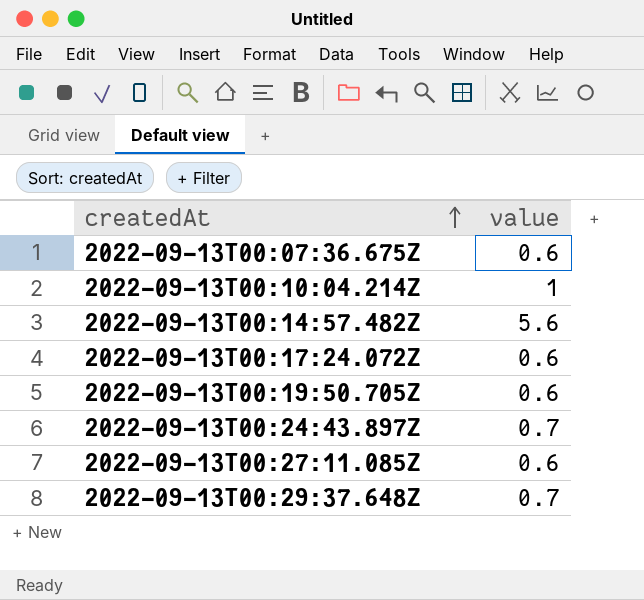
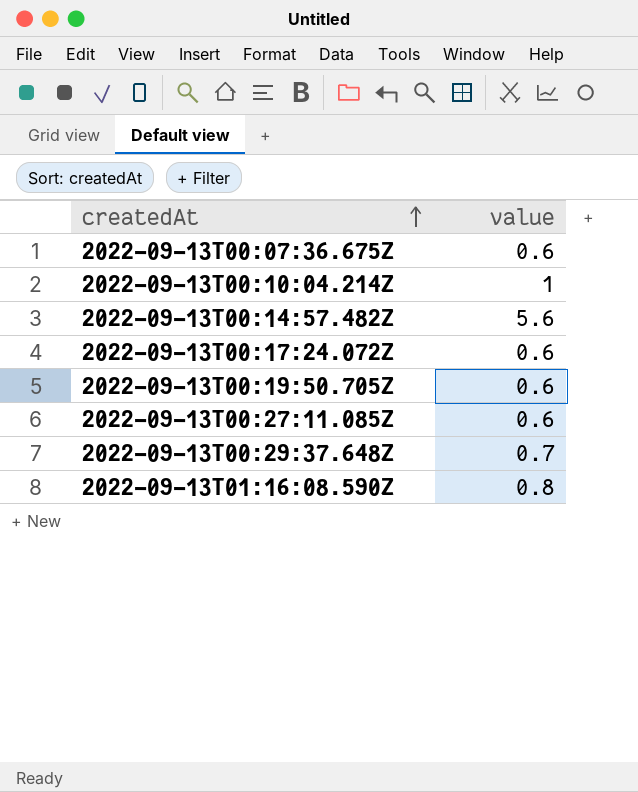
row 2022-09-13T00:24:43.897Z: 0.7 -> none
row 2022-09-13T01:16:08.590Z: none -> 0.8

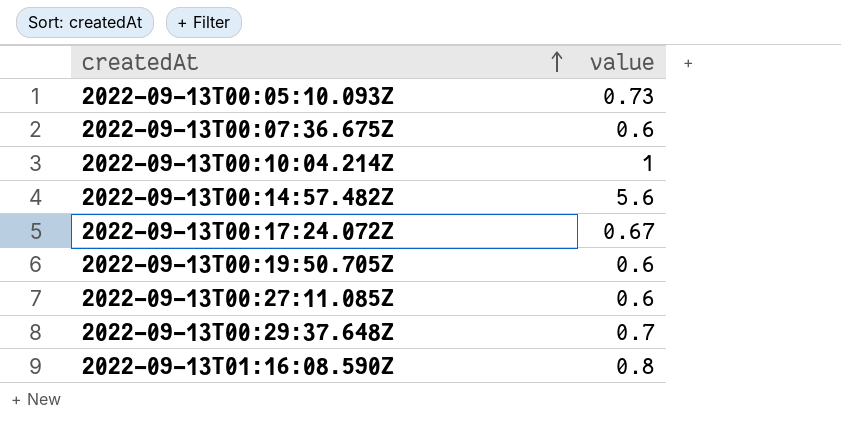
row 2022-09-13T00:05:10.093Z: none -> 0.73
2022-09-13T00:17:24.072Z | value: 0.6 -> 0.67

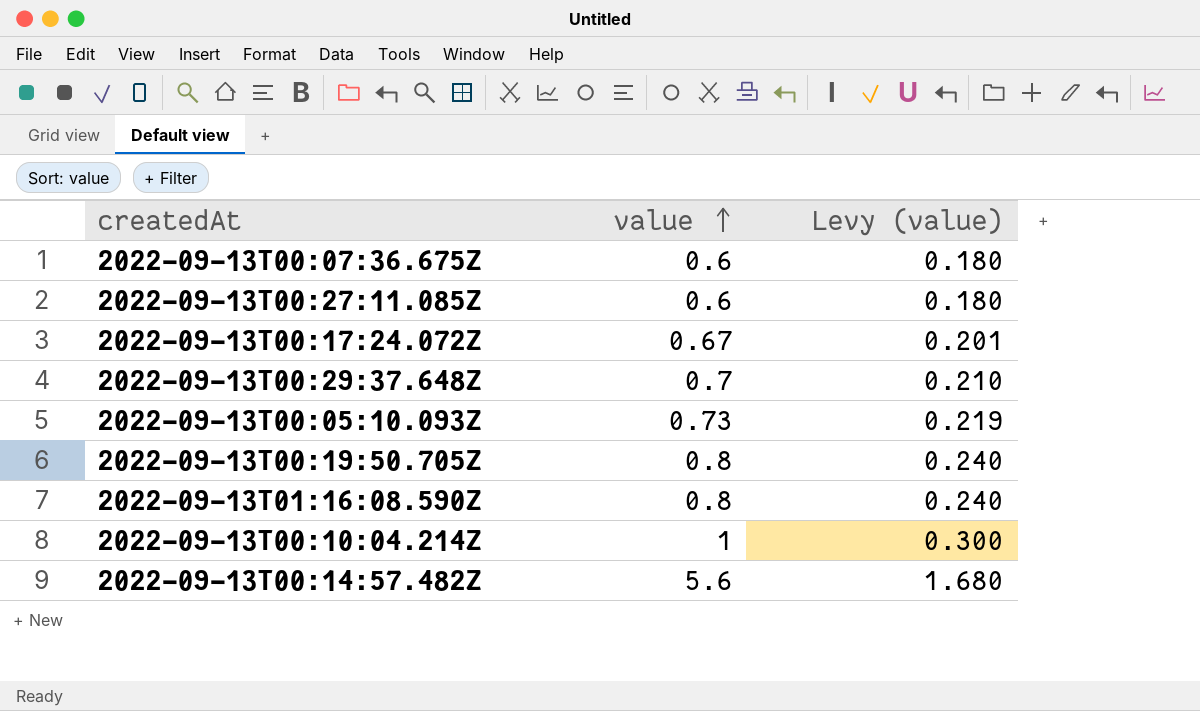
row order: createdAt ascending -> value ascending
column Levy (value) | formula: none -> [value] * 0.3
2022-09-13T00:19:50.705Z | value: 0.6 -> 0.8

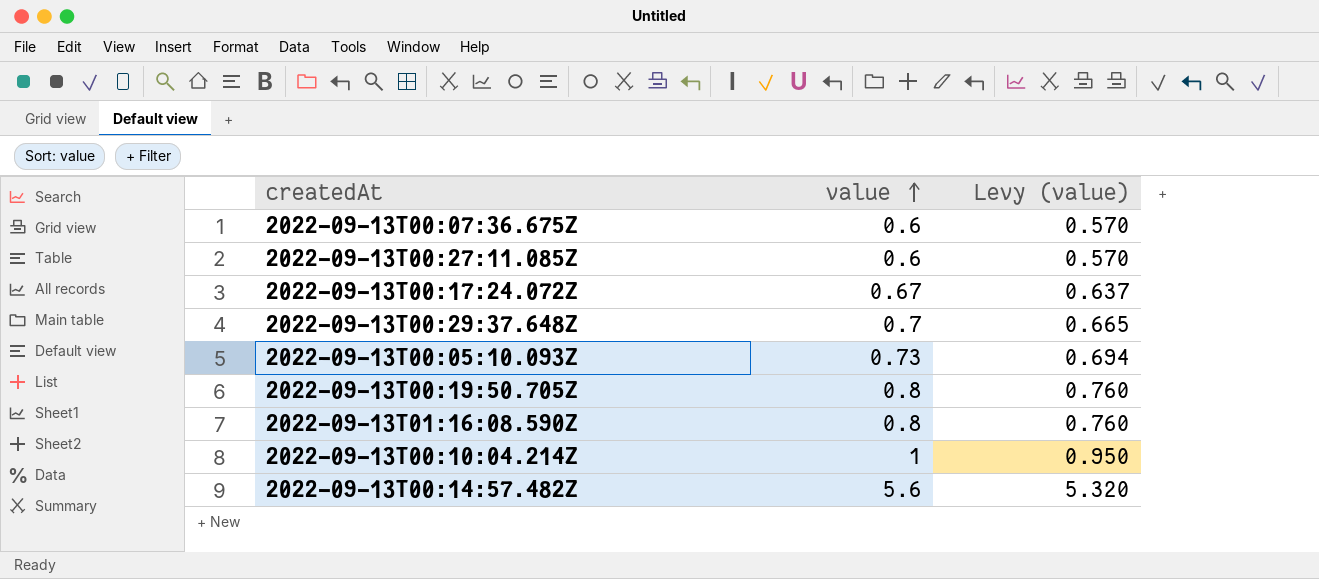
column Levy (value) | formula: [value] * 0.3 -> [value] * 0.95

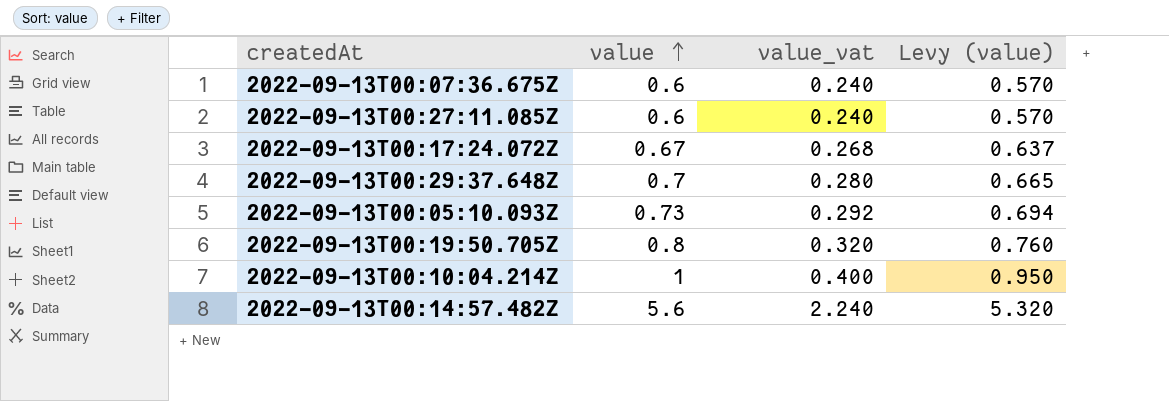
column value_vat | formula: none -> [value] * 0.4
row 2022-09-13T01:16:08.590Z: 0.8 | 0.760 -> none

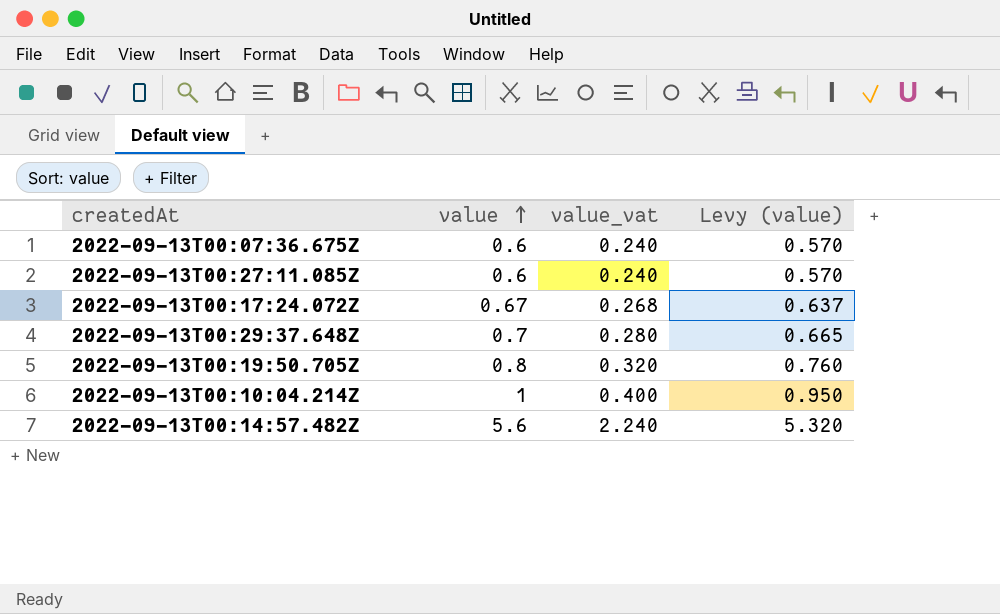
row 2022-09-13T00:05:10.093Z: 0.73 | 0.292 | 0.694 -> none

